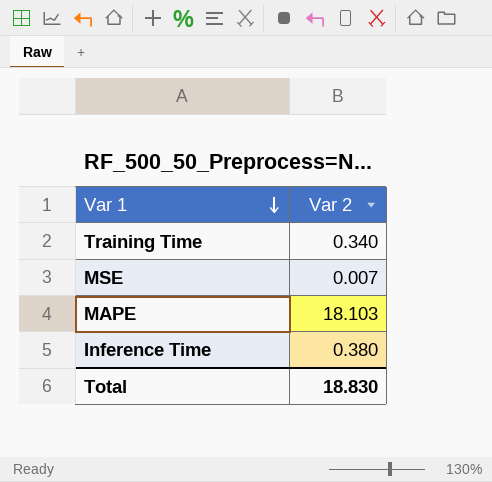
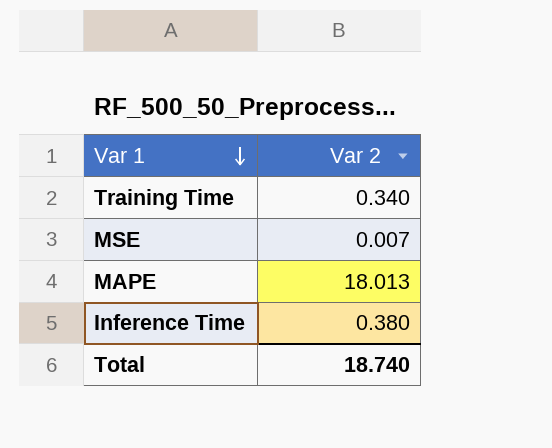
MAPE | Var 2: 18.103 -> 18.013
Total | Var 2: 18.830 -> 18.740

